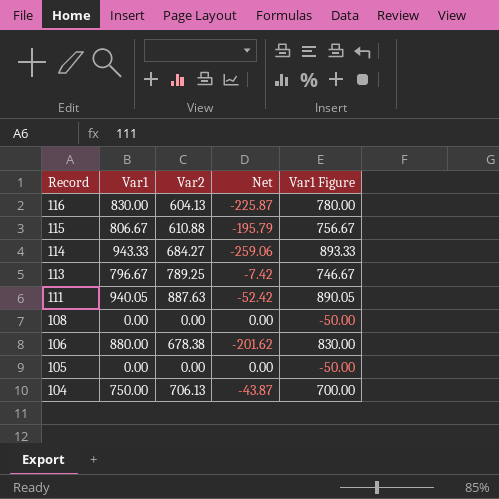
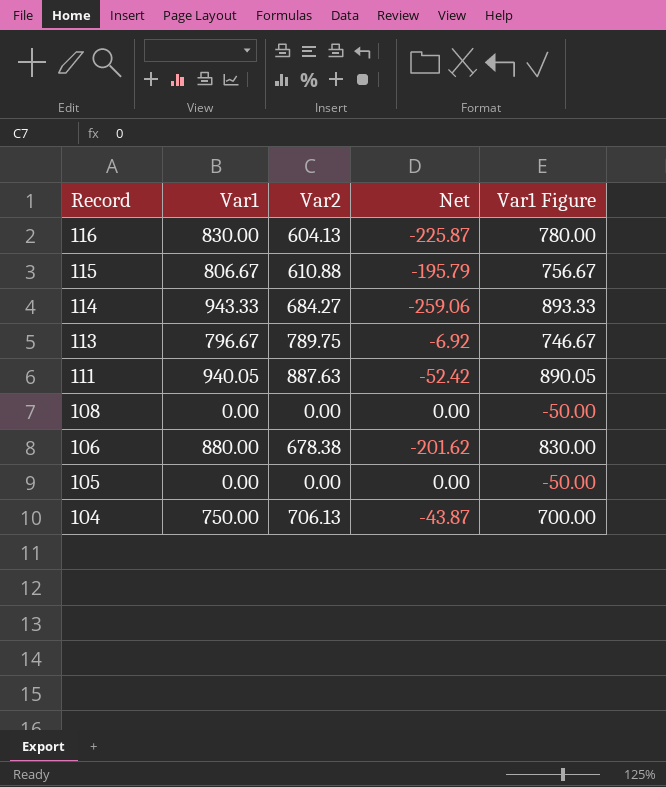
113 | Var2: 789.25 -> 789.75
113 | Net: -7.42 -> -6.92

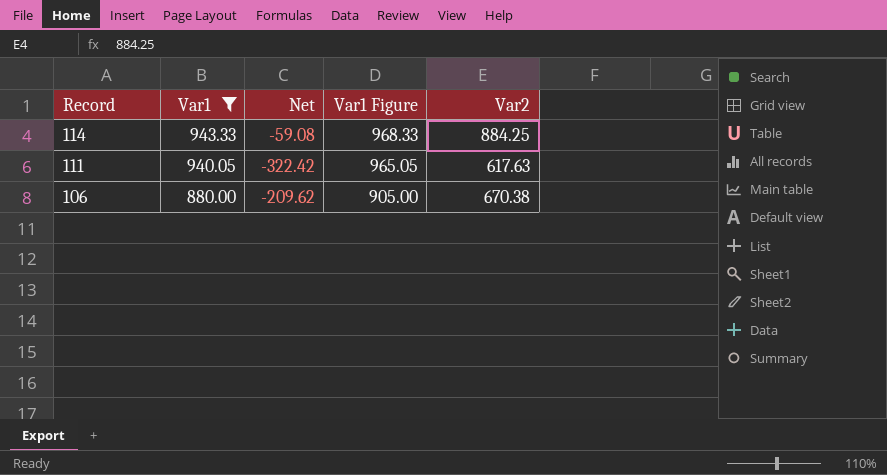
filter: none -> Var1 >= 880.00
column Var1 Figure | formula: [Var1] - 50 -> [Var1] + 25
column Var2 | position: 3 -> 5
114 | Net: -259.06 -> -59.08
114 | Var2: 684.27 -> 884.25
111 | Net: -52.42 -> -322.42
111 | Var2: 887.63 -> 617.63
106 | Net: -201.62 -> -209.62
106 | Var2: 678.38 -> 670.38

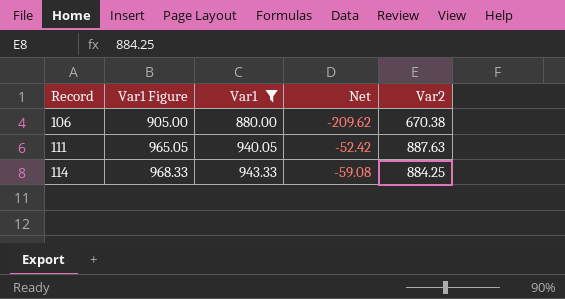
row order: Record descending -> Record ascending
column Var1 Figure | position: 4 -> 2
111 | Net: -322.42 -> -52.42
111 | Var2: 617.63 -> 887.63

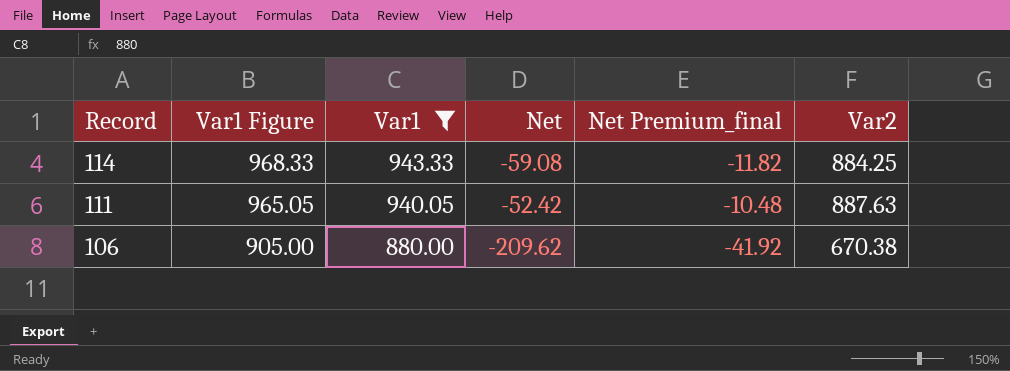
row order: Record ascending -> Record descending
column Net Premium_final | formula: none -> [Net] * 0.2

